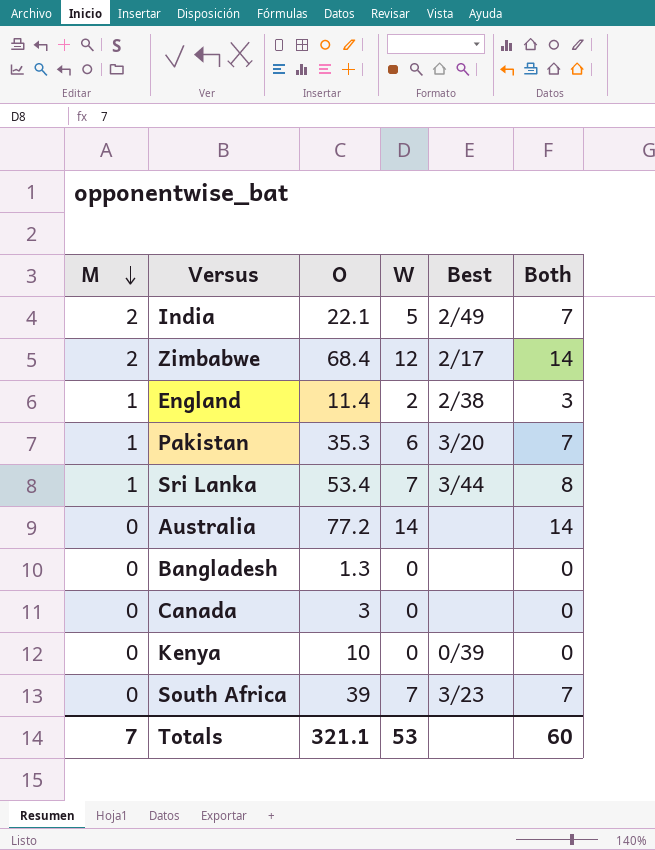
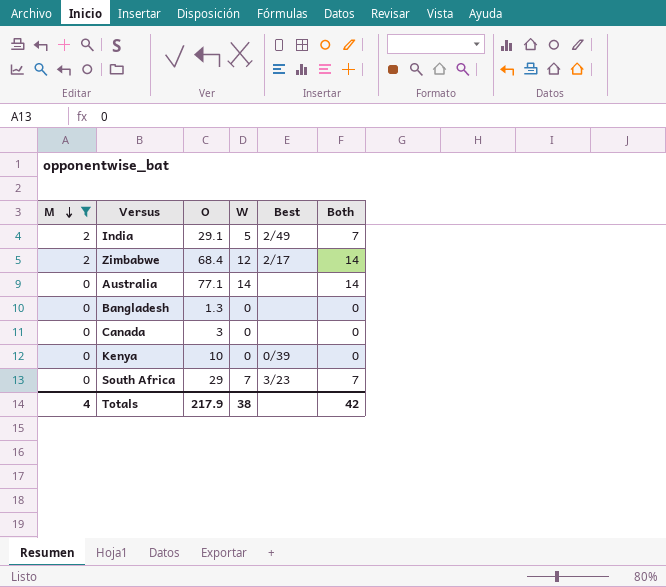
filter: none -> M != 1
India | O: 22.1 -> 29.1
Australia | O: 77.2 -> 77.1
South Africa | O: 39 -> 29
Totals | M: 7 -> 4
Totals | O: 321.1 -> 217.9
Totals | W: 53 -> 38
Totals | Both: 60 -> 42

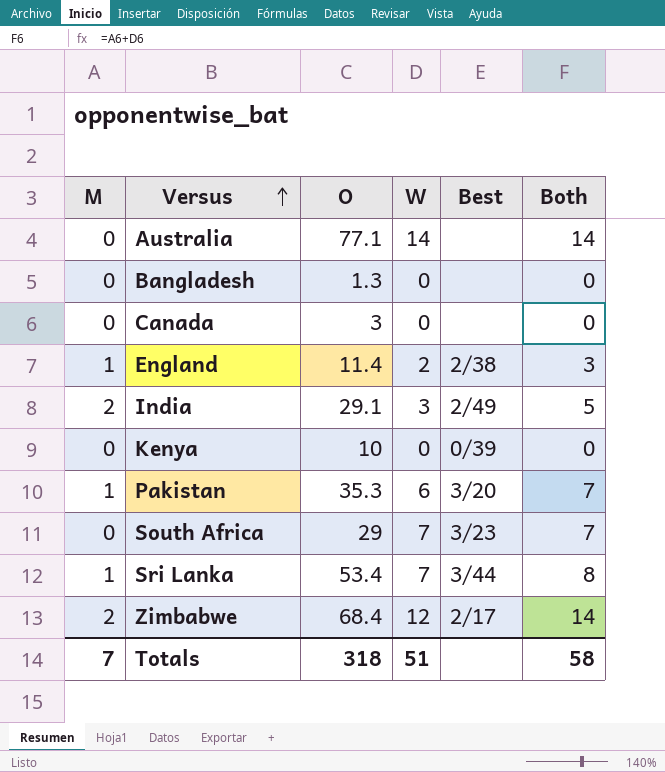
filter: M != 1 -> none
row order: M descending -> Versus ascending
India | W: 5 -> 3
India | Both: 7 -> 5
Totals | M: 4 -> 7
Totals | O: 217.9 -> 318
Totals | W: 38 -> 51
Totals | Both: 42 -> 58

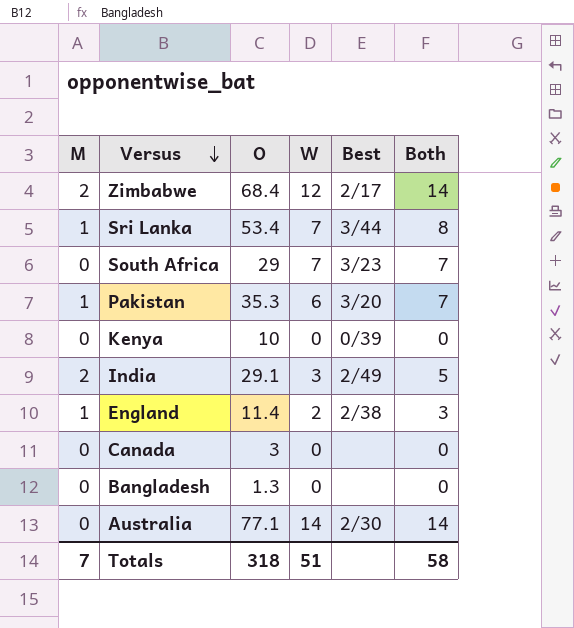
row order: Versus ascending -> Versus descending
Australia | Best: none -> 2/30

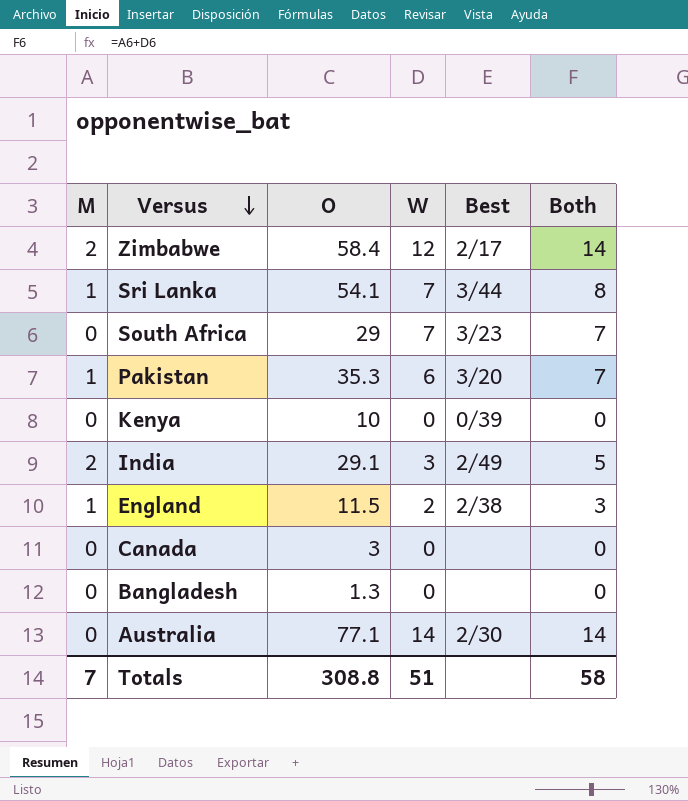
Zimbabwe | O: 68.4 -> 58.4
Sri Lanka | O: 53.4 -> 54.1
England | O: 11.4 -> 11.5
Totals | O: 318 -> 308.8

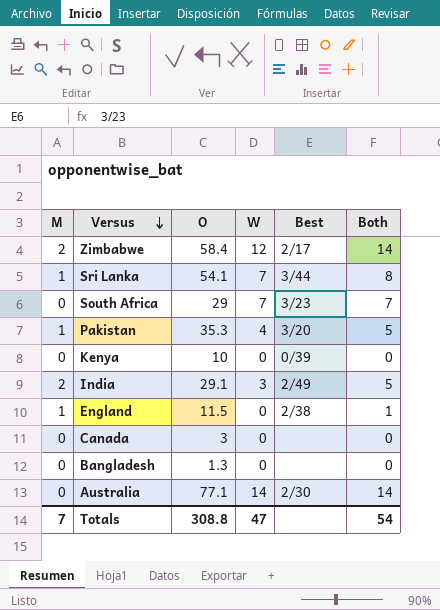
Pakistan | W: 6 -> 4
Pakistan | Both: 7 -> 5
England | W: 2 -> 0
England | Both: 3 -> 1
Totals | W: 51 -> 47
Totals | Both: 58 -> 54

